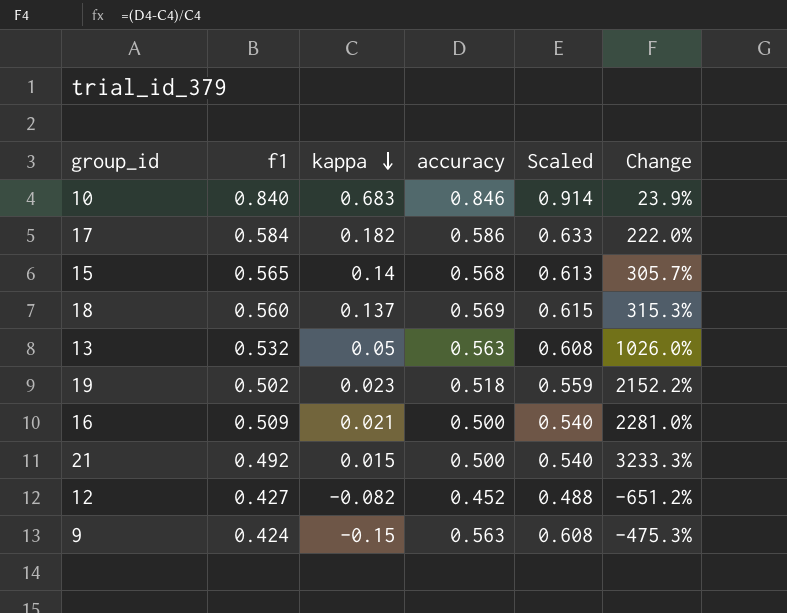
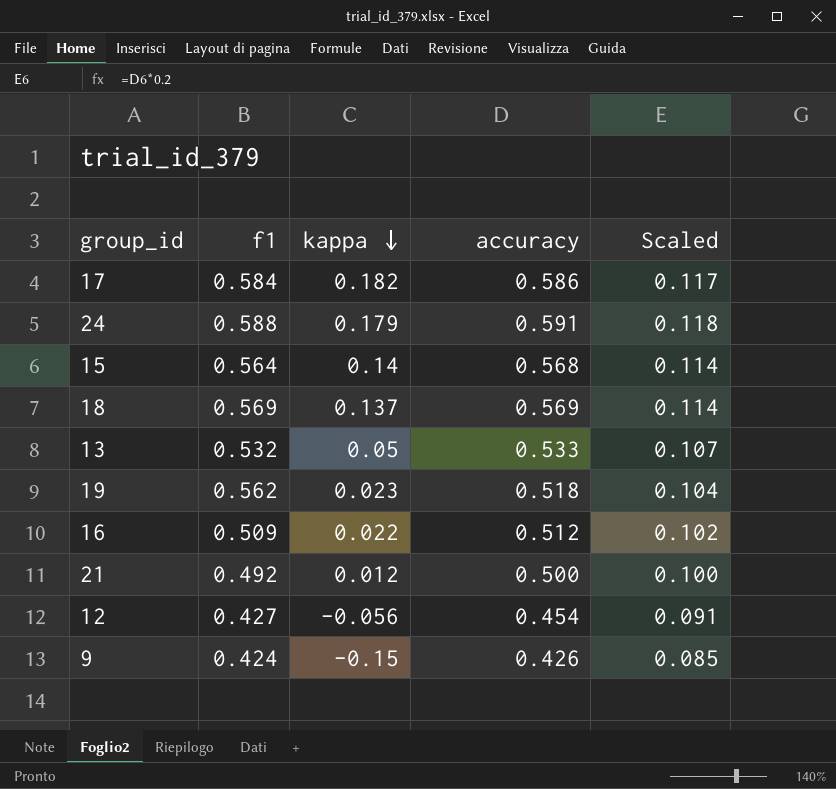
column Change | formula: ([accuracy] - [kappa]) / [kappa] -> none
column Scaled | formula: [accuracy] * 1.08 -> [accuracy] * 0.2
row 10: 0.840 | 0.683 | 0.846 | 0.914 | 23.9% -> none
row 24: none -> 0.588 | 0.179 | 0.591 | 0.118
15 | f1: 0.565 -> 0.564
18 | f1: 0.560 -> 0.569
13 | accuracy: 0.563 -> 0.533
19 | f1: 0.502 -> 0.562
16 | kappa: 0.021 -> 0.022
16 | accuracy: 0.500 -> 0.512
21 | kappa: 0.015 -> 0.012
12 | kappa: -0.082 -> -0.056
12 | accuracy: 0.452 -> 0.454
9 | accuracy: 0.563 -> 0.426

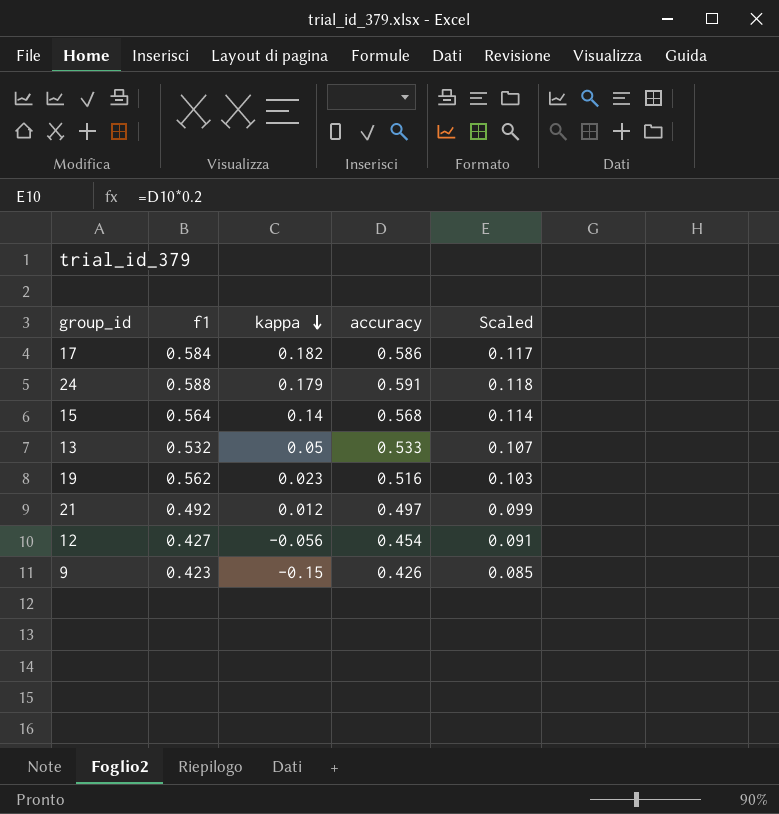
row 18: 0.569 | 0.137 | 0.569 | 0.114 -> none
row 16: 0.509 | 0.022 | 0.512 | 0.102 -> none
19 | accuracy: 0.518 -> 0.516
19 | Scaled: 0.104 -> 0.103
21 | accuracy: 0.500 -> 0.497
21 | Scaled: 0.100 -> 0.099
9 | f1: 0.424 -> 0.423

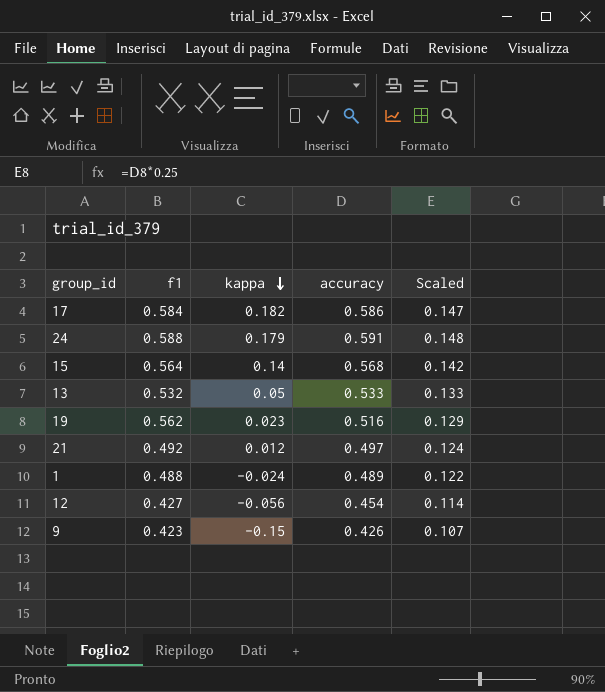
column Scaled | formula: [accuracy] * 0.2 -> [accuracy] * 0.25
row 1: none -> 0.488 | -0.024 | 0.489 | 0.122

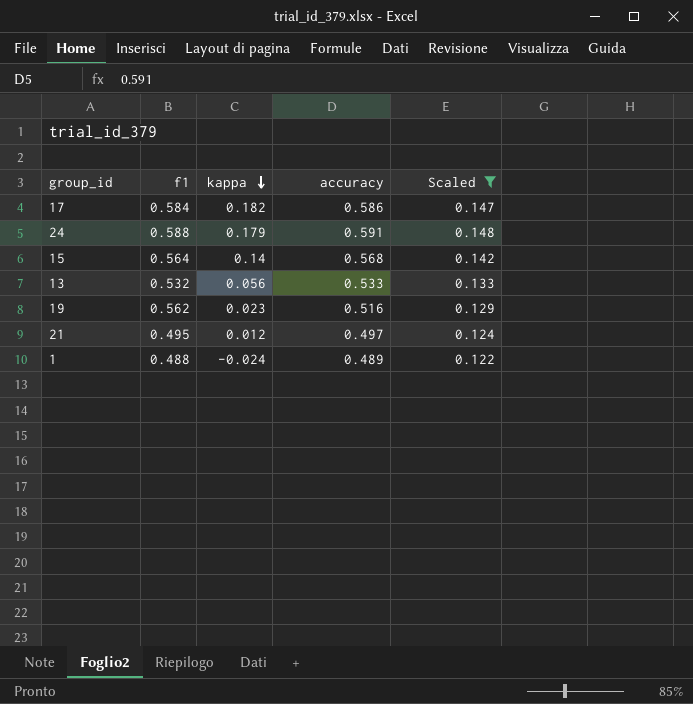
filter: none -> Scaled >= 0.122
13 | kappa: 0.05 -> 0.056
21 | f1: 0.492 -> 0.495

